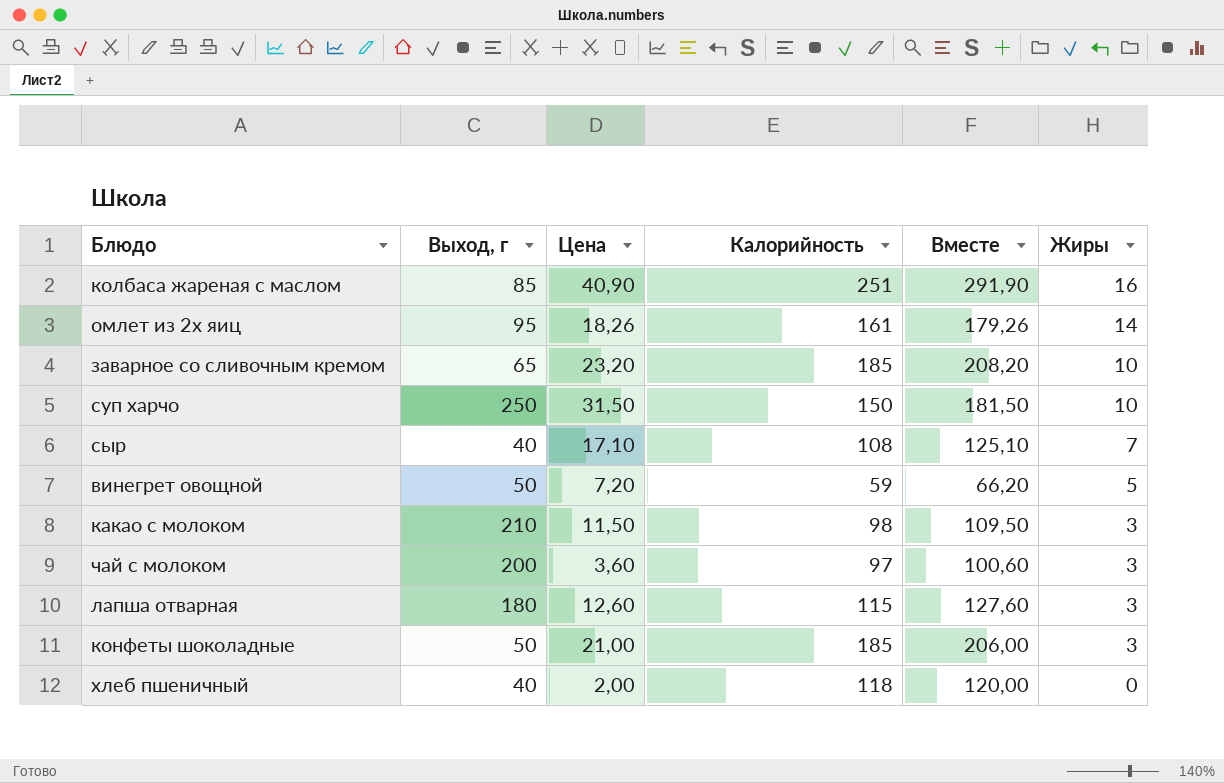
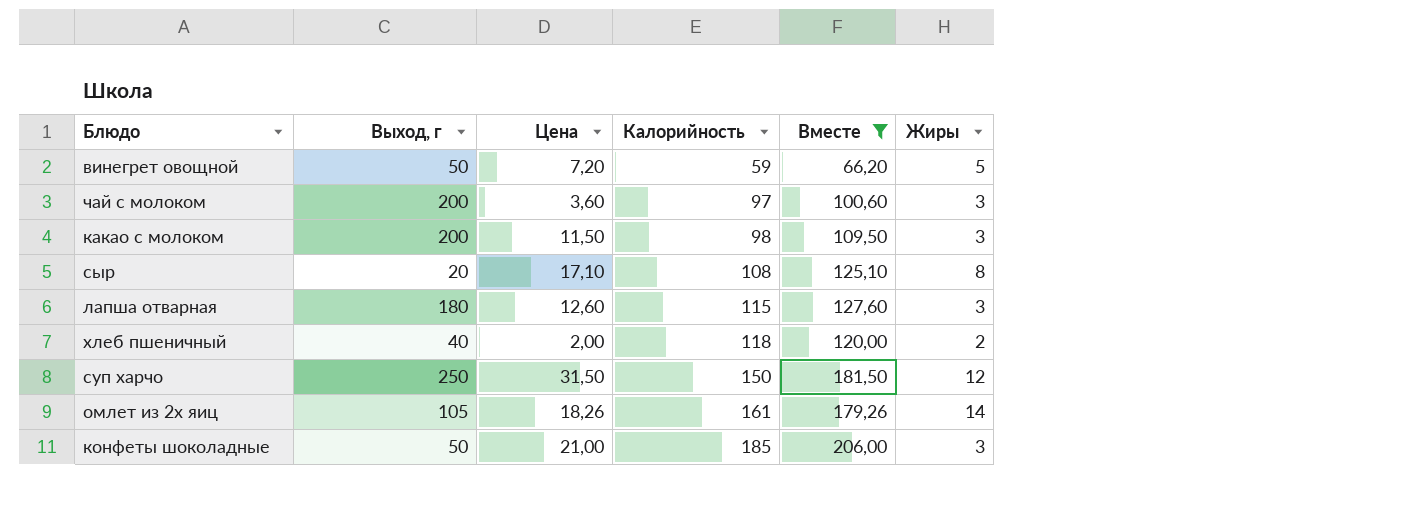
filter: none -> Вместе <= 206,00
row order: Жиры descending -> Калорийность ascending
какао с молоком | Выход, г: 210 -> 200
сыр | Выход, г: 40 -> 20
сыр | Жиры: 7 -> 8
хлеб пшеничный | Жиры: 0 -> 2
суп харчо | Жиры: 10 -> 12
омлет из 2х яиц | Выход, г: 95 -> 105

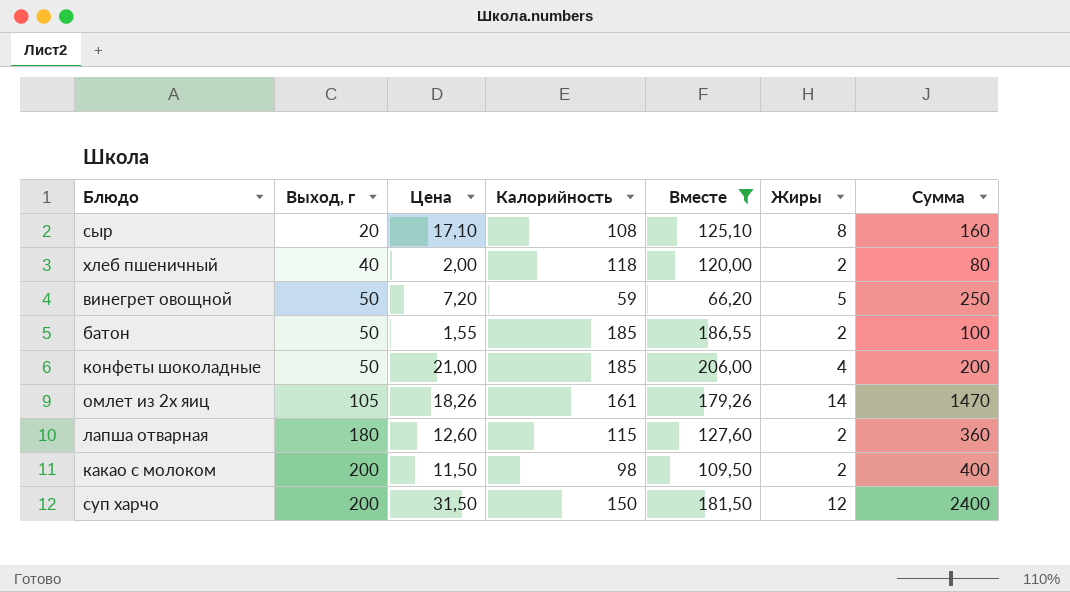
row order: Калорийность ascending -> Выход, г ascending
column Сумма | formula: none -> [Выход, г] * [Жиры]
row чай с молоком: 200 | 3,60 | 97 | 100,60 | 3 -> none
row батон: none -> 50 | 1,55 | 185 | 186,55 | 2 | 100
конфеты шоколадные | Жиры: 3 -> 4
лапша отварная | Жиры: 3 -> 2
какао с молоком | Жиры: 3 -> 2
суп харчо | Выход, г: 250 -> 200

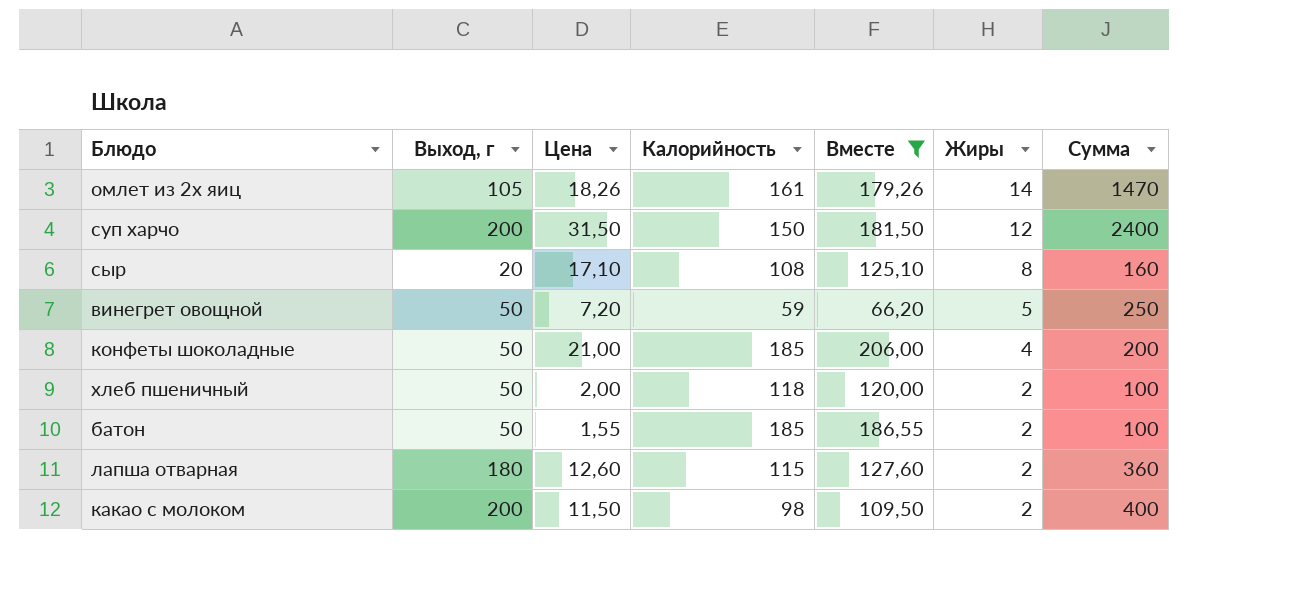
row order: Выход, г ascending -> Жиры descending
хлеб пшеничный | Выход, г: 40 -> 50
хлеб пшеничный | Сумма: 80 -> 100

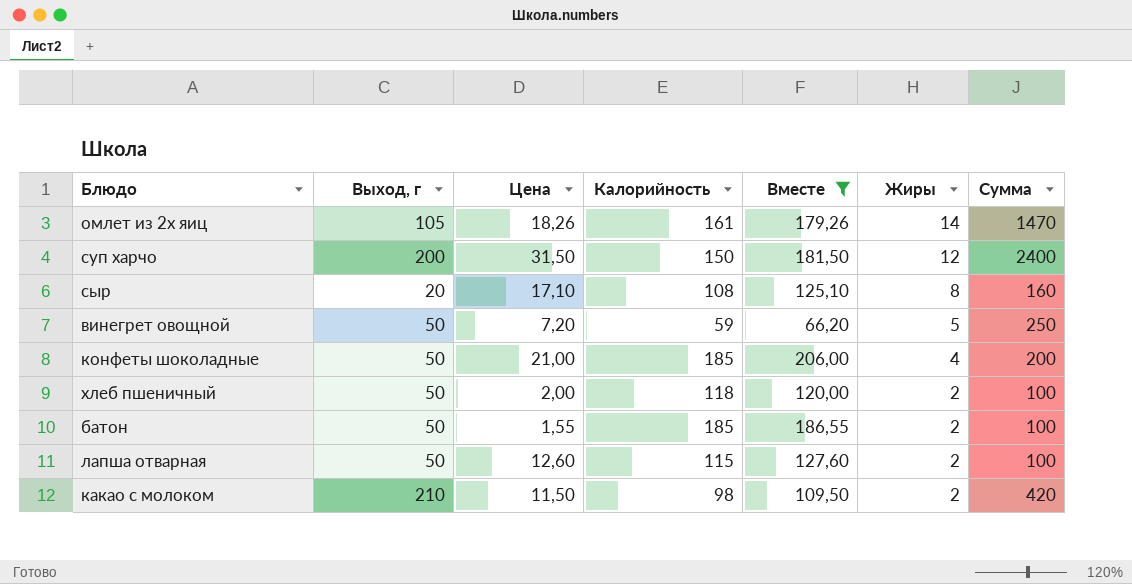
лапша отварная | Выход, г: 180 -> 50
лапша отварная | Сумма: 360 -> 100
какао с молоком | Выход, г: 200 -> 210
какао с молоком | Сумма: 400 -> 420

